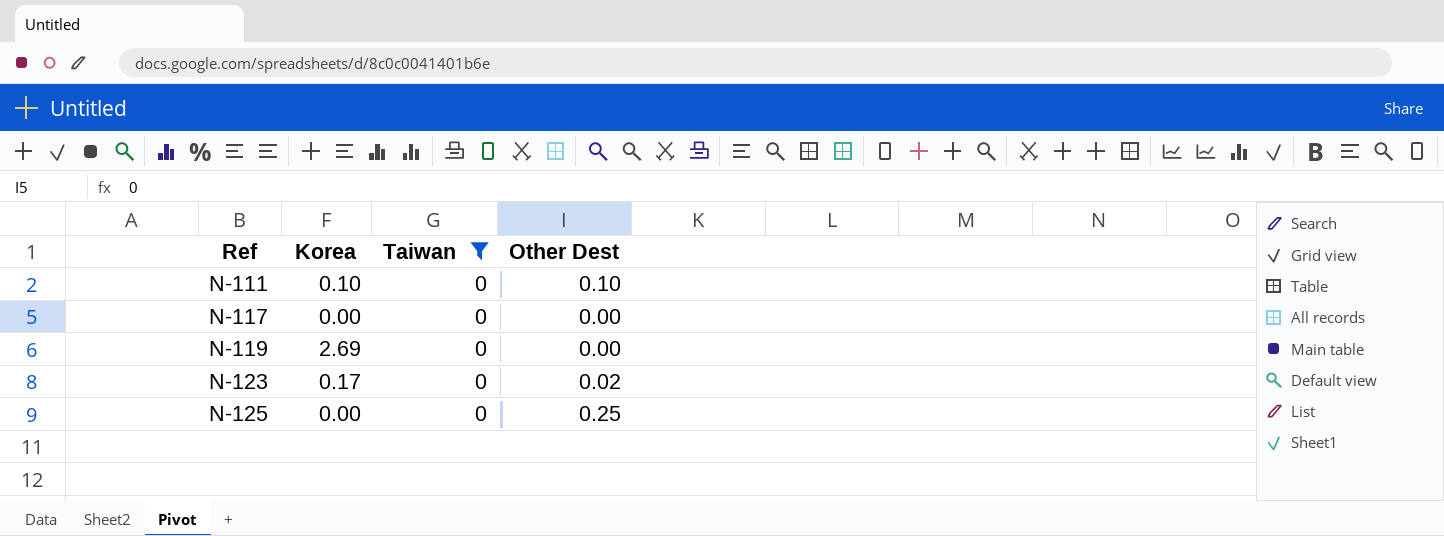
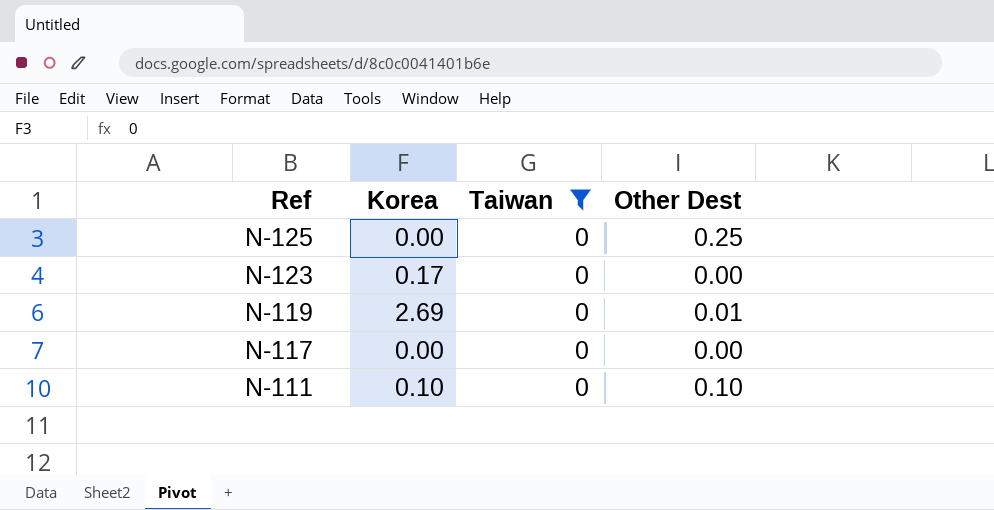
row order: Ref ascending -> Ref descending
N-123 | Other Dest: 0.02 -> 0.00
N-119 | Other Dest: 0.00 -> 0.01

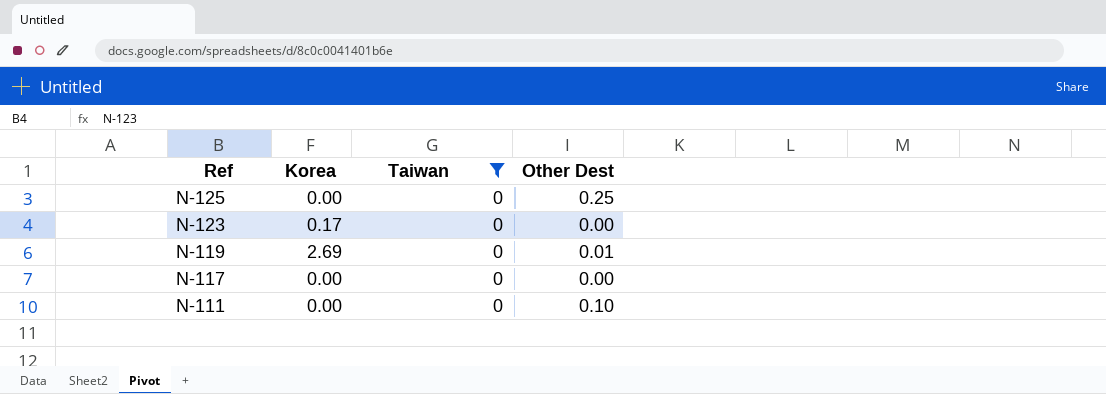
N-111 | Korea: 0.10 -> 0.00

